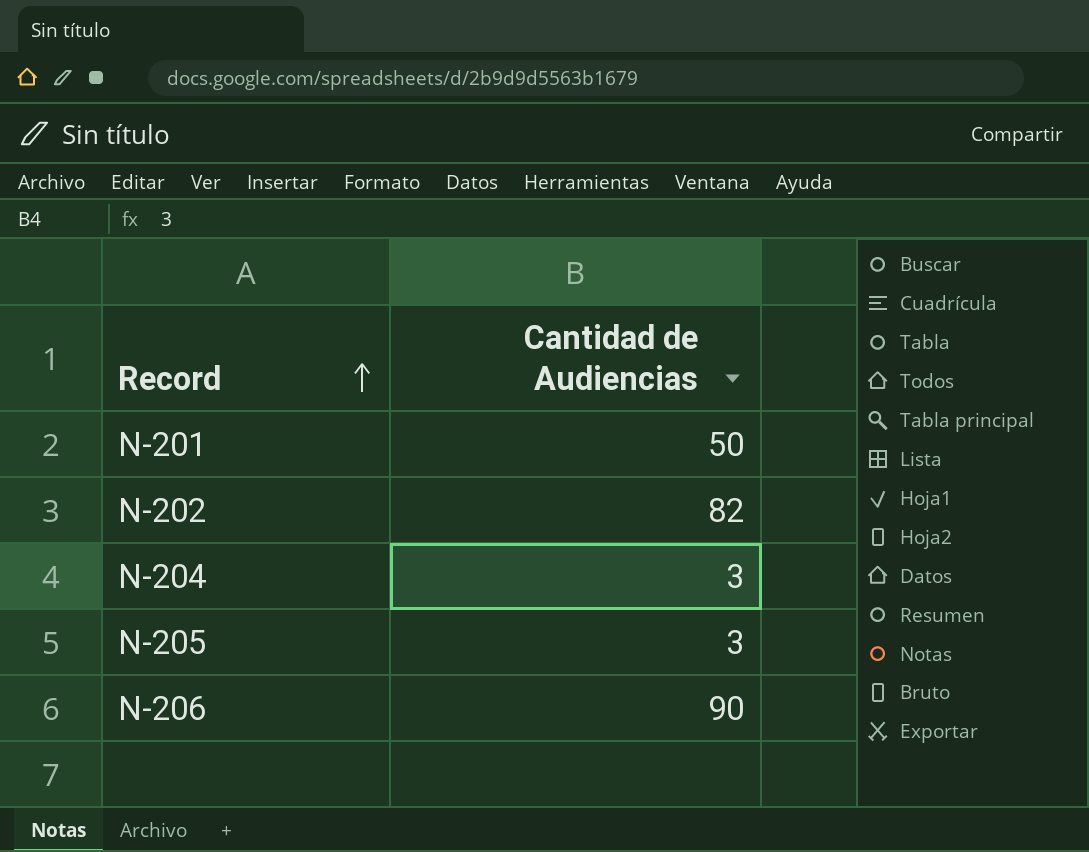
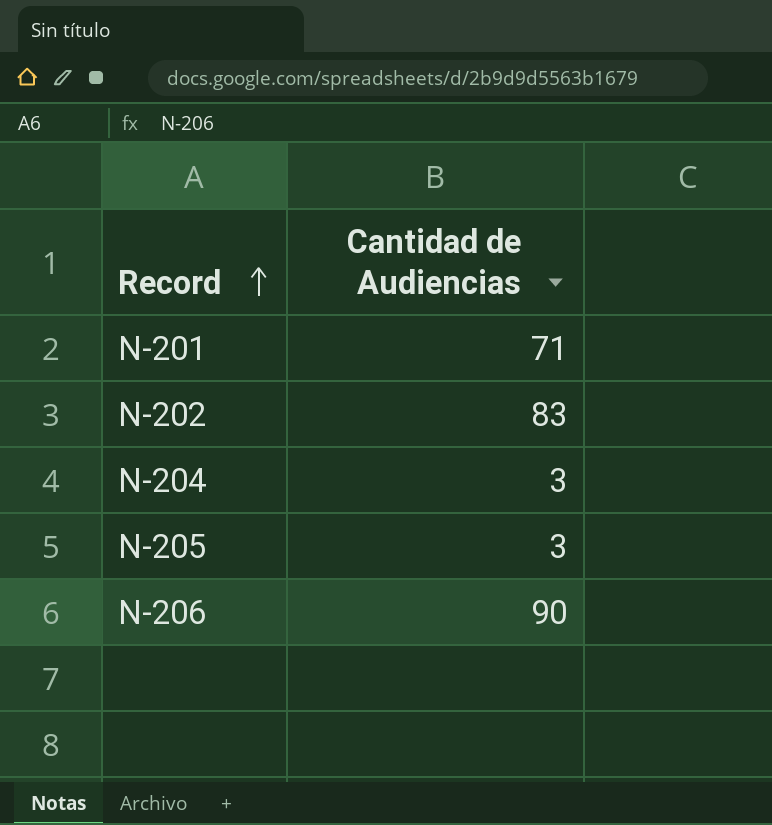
N-201 | Cantidad de Audiencias: 50 -> 71
N-202 | Cantidad de Audiencias: 82 -> 83

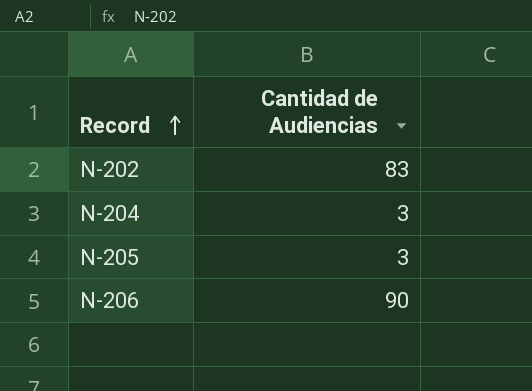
row N-201: 71 -> none

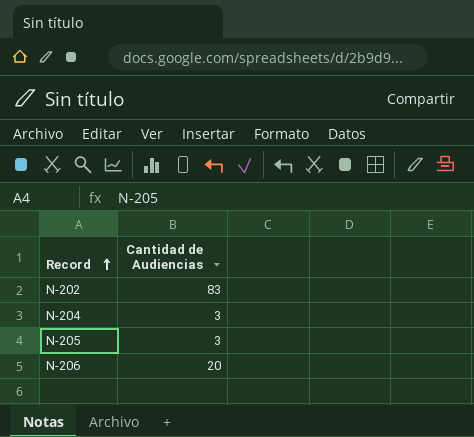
N-206 | Cantidad de Audiencias: 90 -> 20

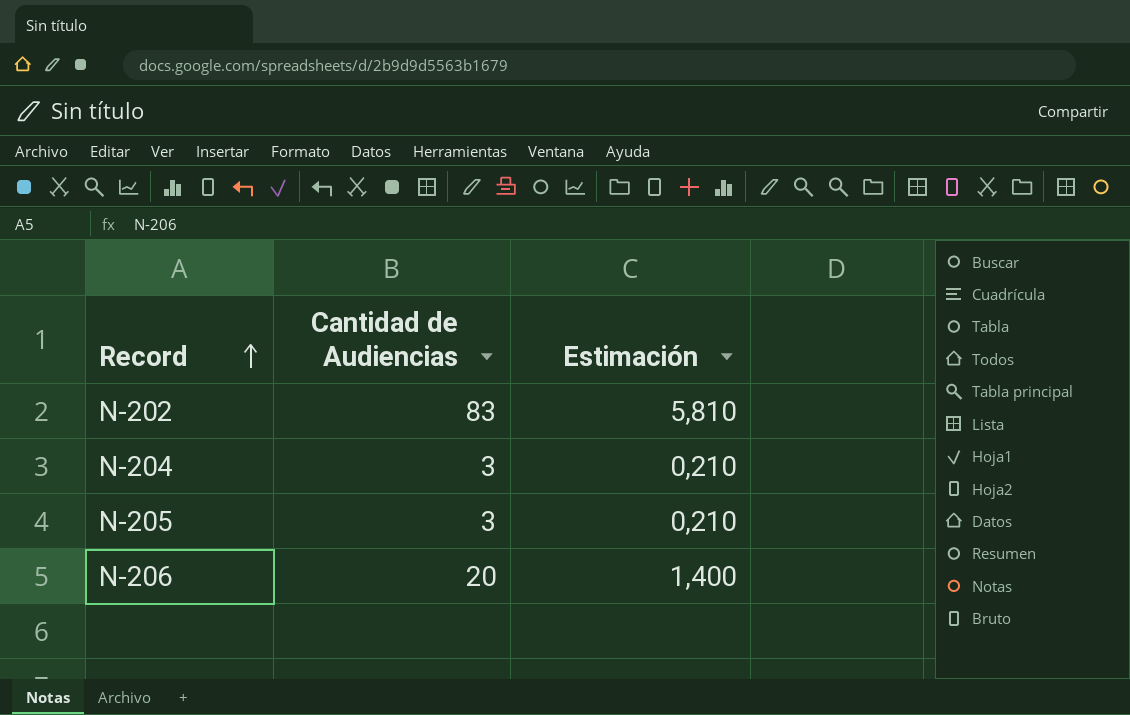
column Estimación | formula: none -> [Cantidad de Audiencias] * 0,07

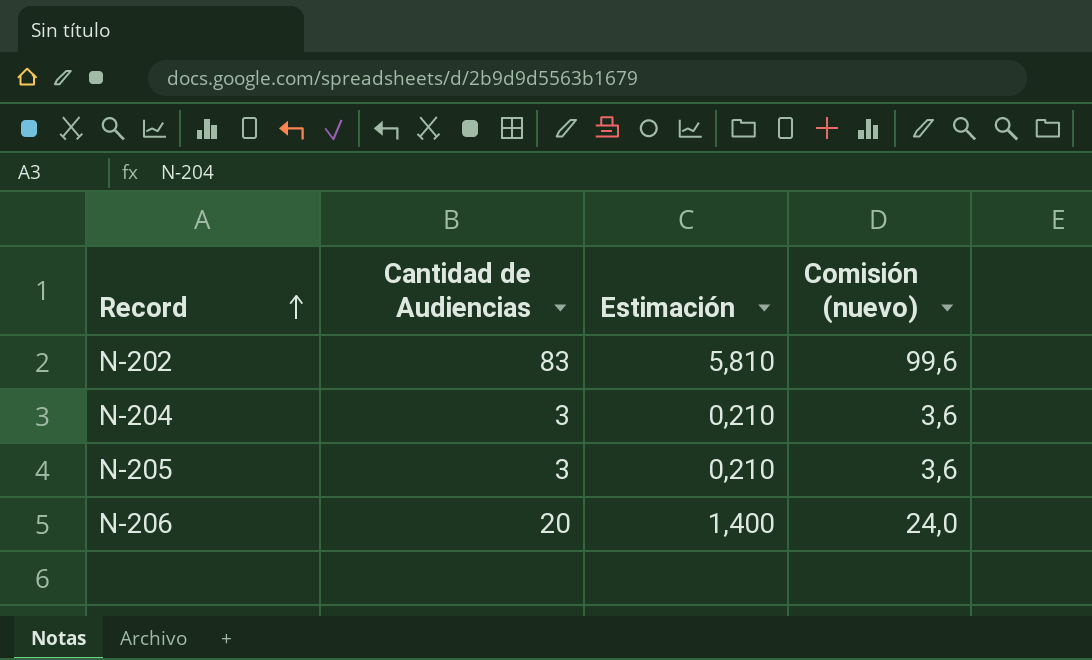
column Comisión (nuevo) | formula: none -> [Cantidad de Audiencias] * 1,2

